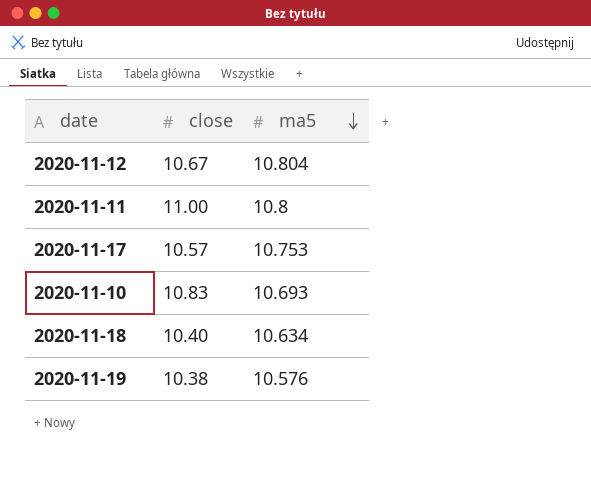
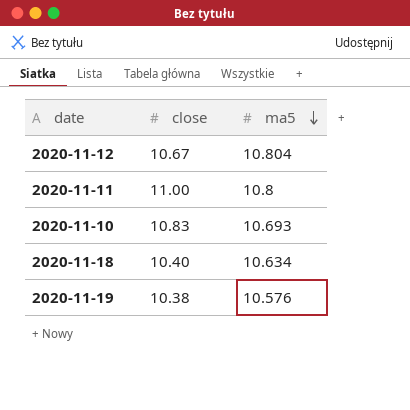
row 2020-11-17: 10.57 | 10.753 -> none

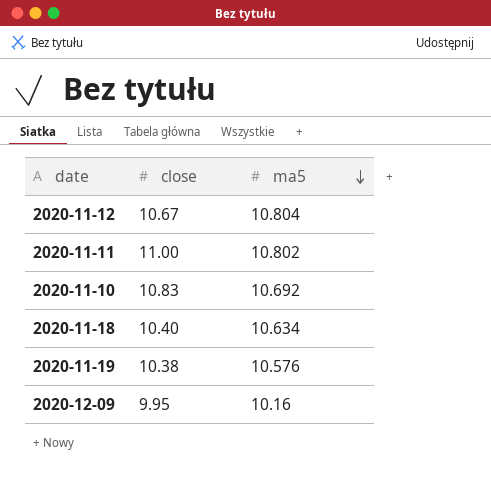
2020-11-11 | ma5: 10.8 -> 10.802
2020-11-10 | ma5: 10.693 -> 10.692
row 2020-12-09: none -> 9.95 | 10.16

